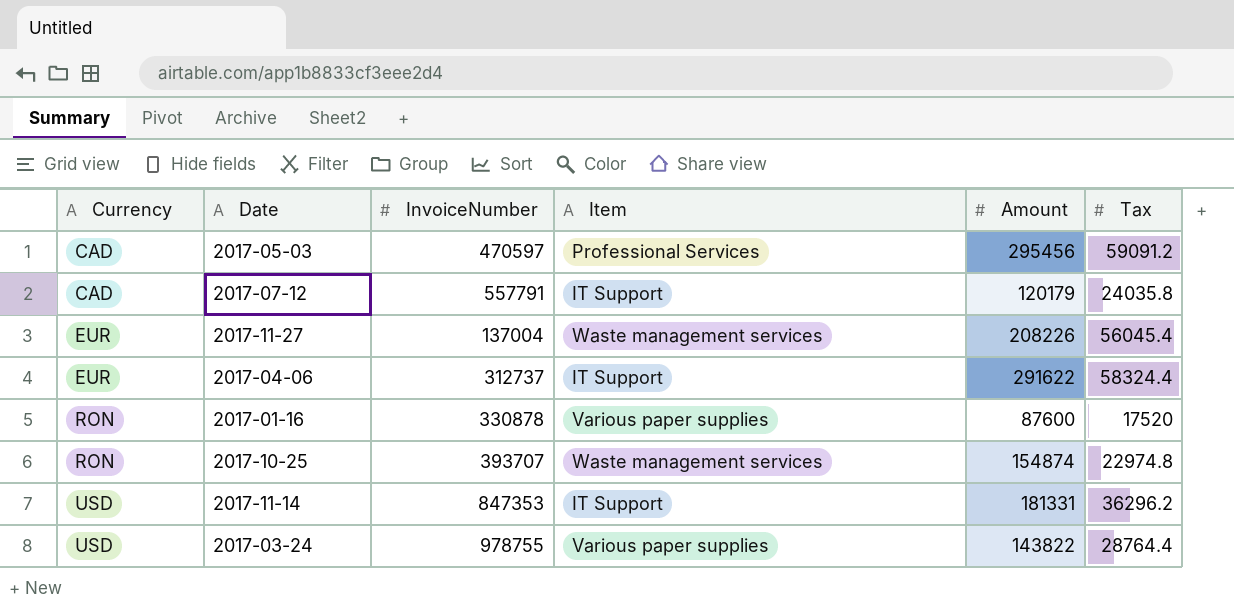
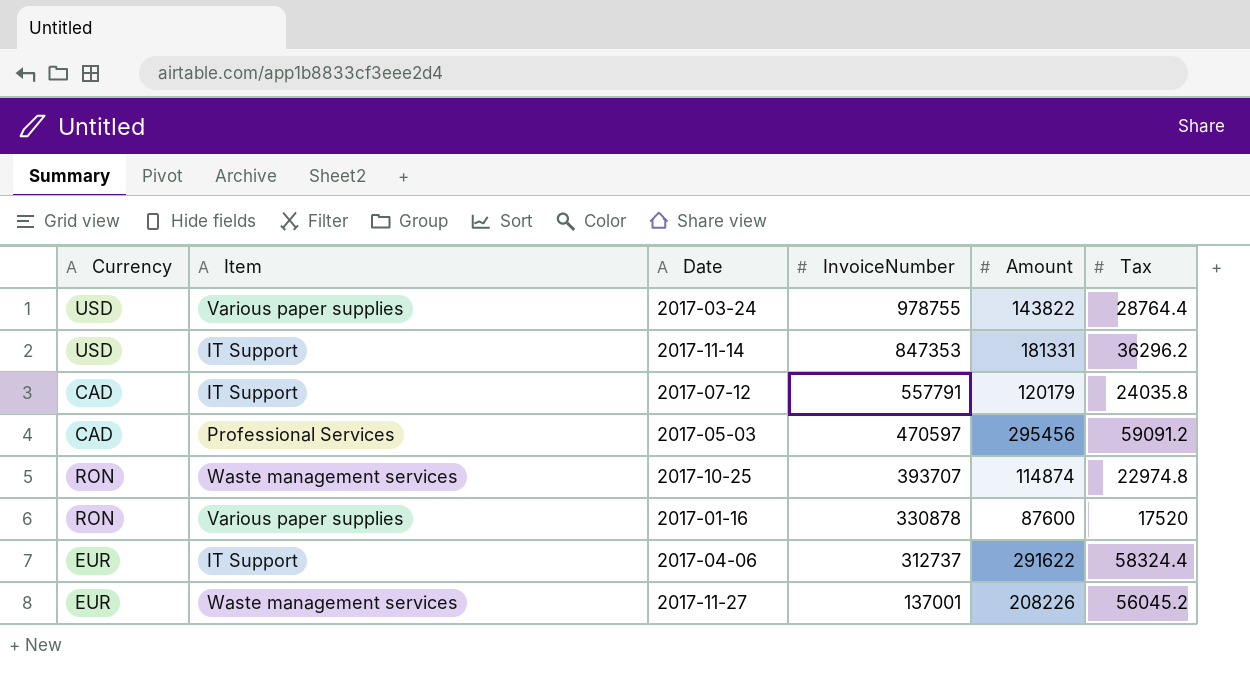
row order: Currency ascending -> InvoiceNumber descending
column Item | position: 4 -> 2
2017-10-25 | Amount: 154874 -> 114874
2017-11-27 | InvoiceNumber: 137004 -> 137001
2017-11-27 | Tax: 56045.4 -> 56045.2

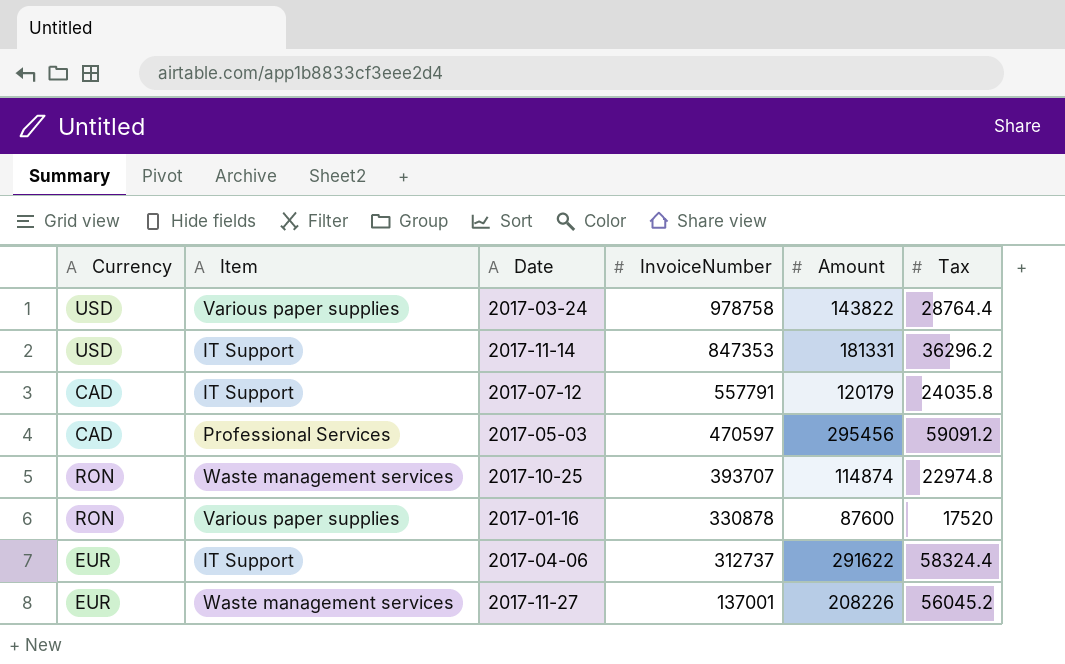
2017-03-24 | InvoiceNumber: 978755 -> 978758

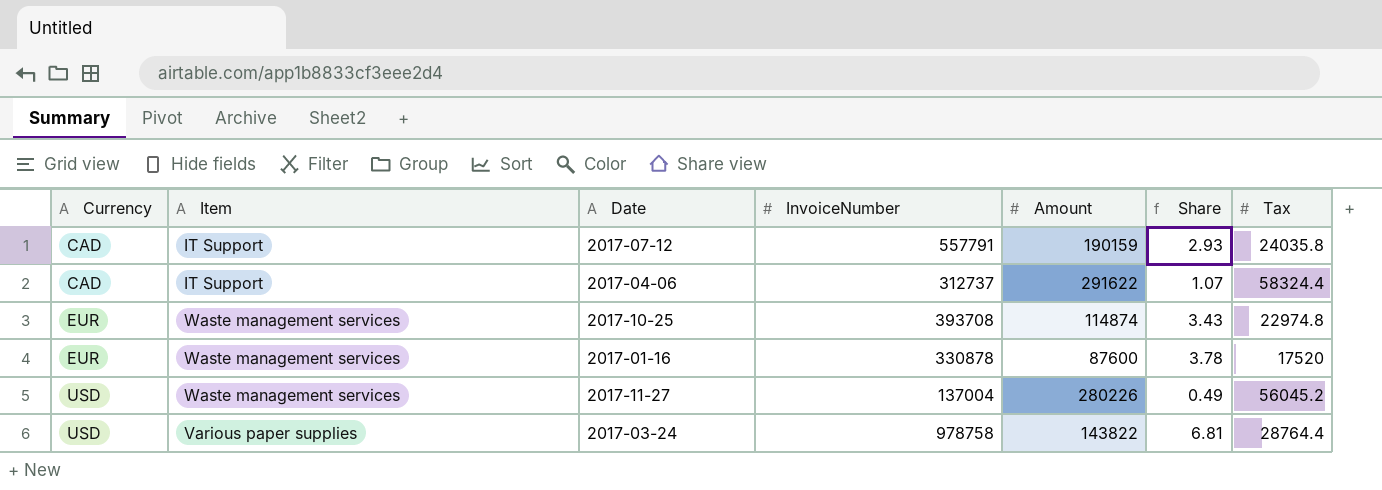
row order: InvoiceNumber descending -> Currency ascending
column Share | formula: none -> [InvoiceNumber] / [Amount]
row 2017-11-14: USD | IT Support | 847353 | 181331 | 36296.2 -> none
row 2017-05-03: CAD | Professional Services | 470597 | 295456 | 59091.2 -> none
2017-07-12 | Amount: 120179 -> 190159
2017-04-06 | Currency: EUR -> CAD
2017-10-25 | Currency: RON -> EUR
2017-10-25 | InvoiceNumber: 393707 -> 393708
2017-01-16 | Currency: RON -> EUR
2017-01-16 | Item: Various paper supplies -> Waste management services
2017-11-27 | Currency: EUR -> USD
2017-11-27 | InvoiceNumber: 137001 -> 137004
2017-11-27 | Amount: 208226 -> 280226

